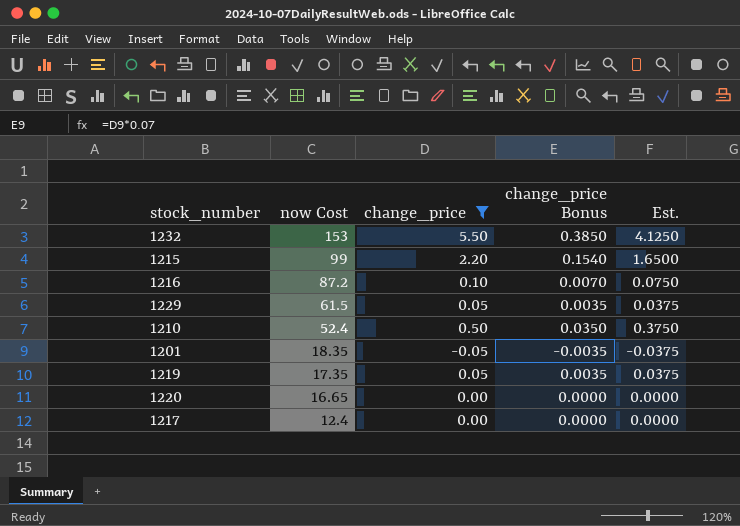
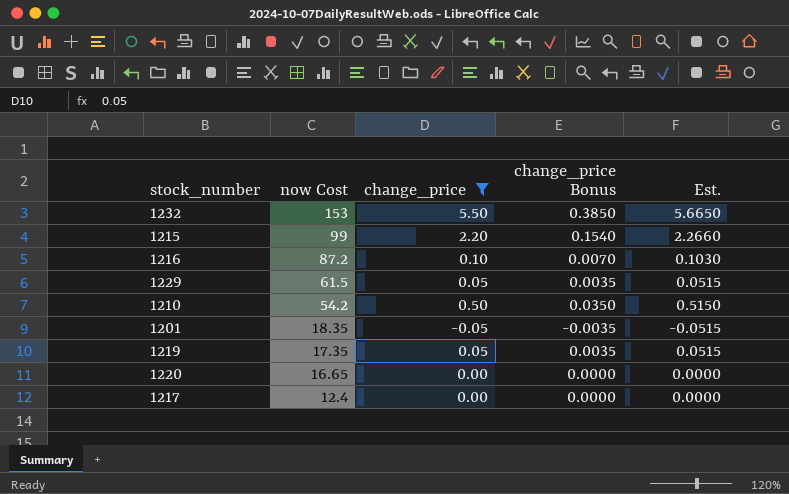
column Est. | formula: [change_price] * 0.75 -> [change_price] * 1.03
1210 | now Cost: 52.4 -> 54.2

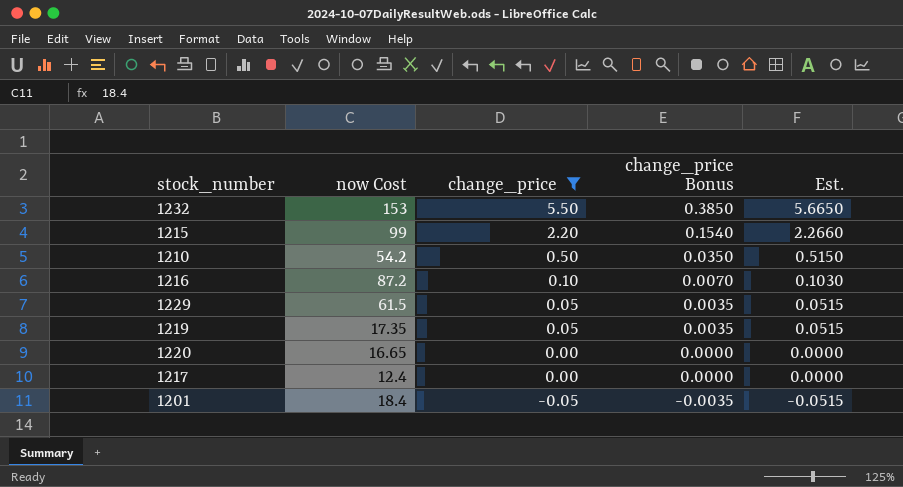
row order: now Cost descending -> change_price descending
1201 | now Cost: 18.35 -> 18.4

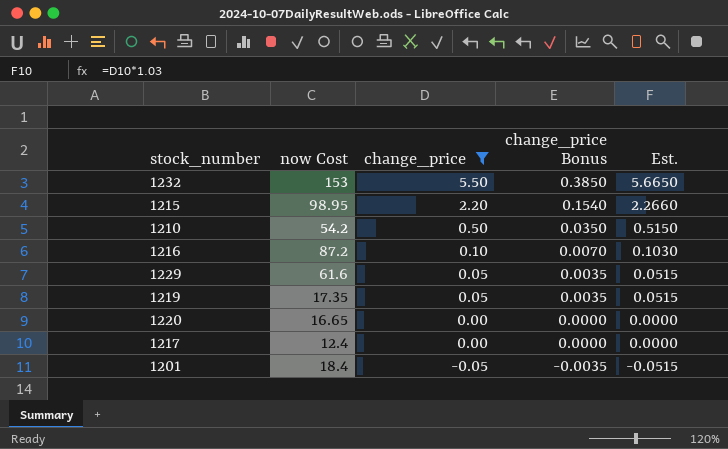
1215 | now Cost: 99 -> 98.95
1229 | now Cost: 61.5 -> 61.6

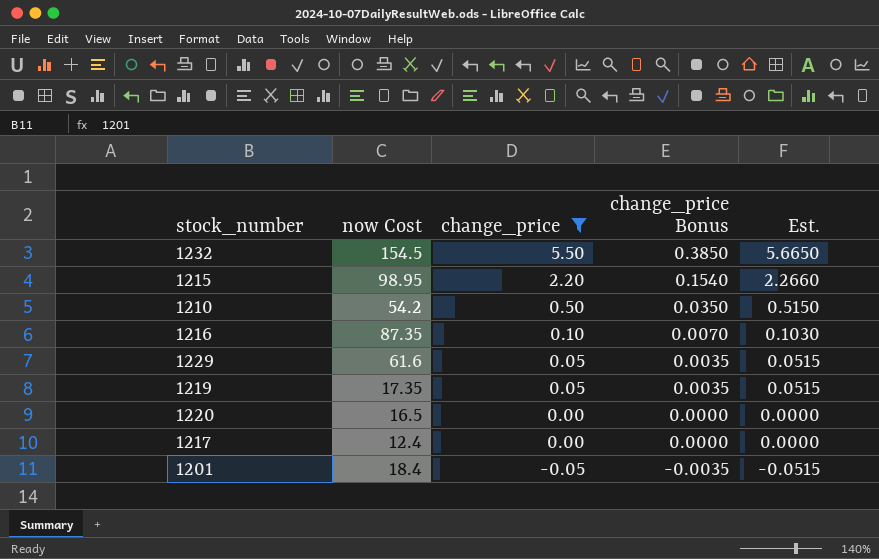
1232 | now Cost: 153 -> 154.5
1216 | now Cost: 87.2 -> 87.35
1220 | now Cost: 16.65 -> 16.5

